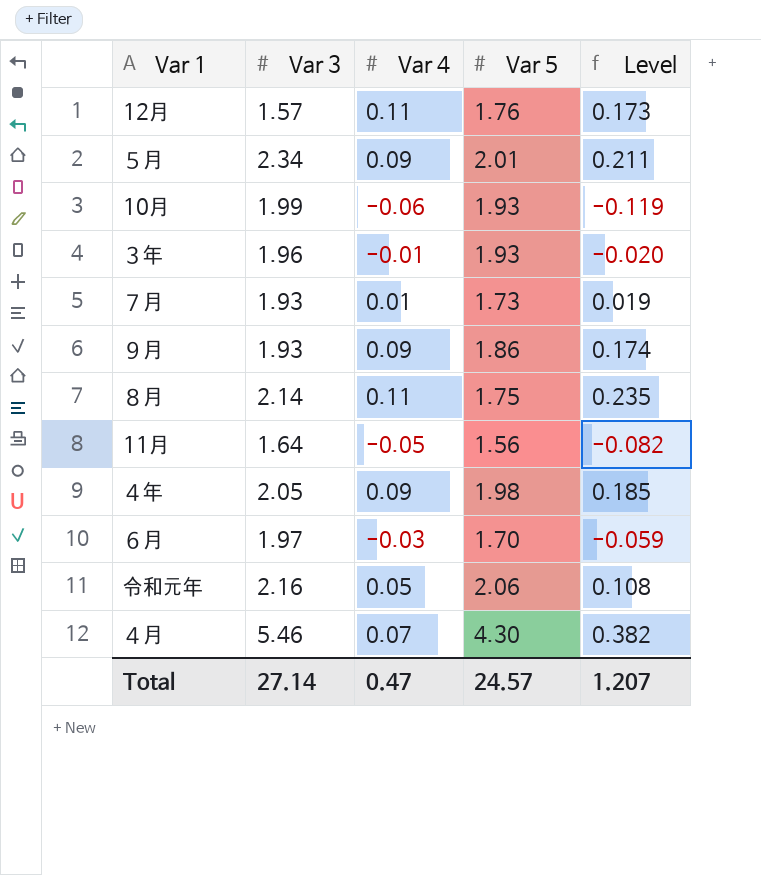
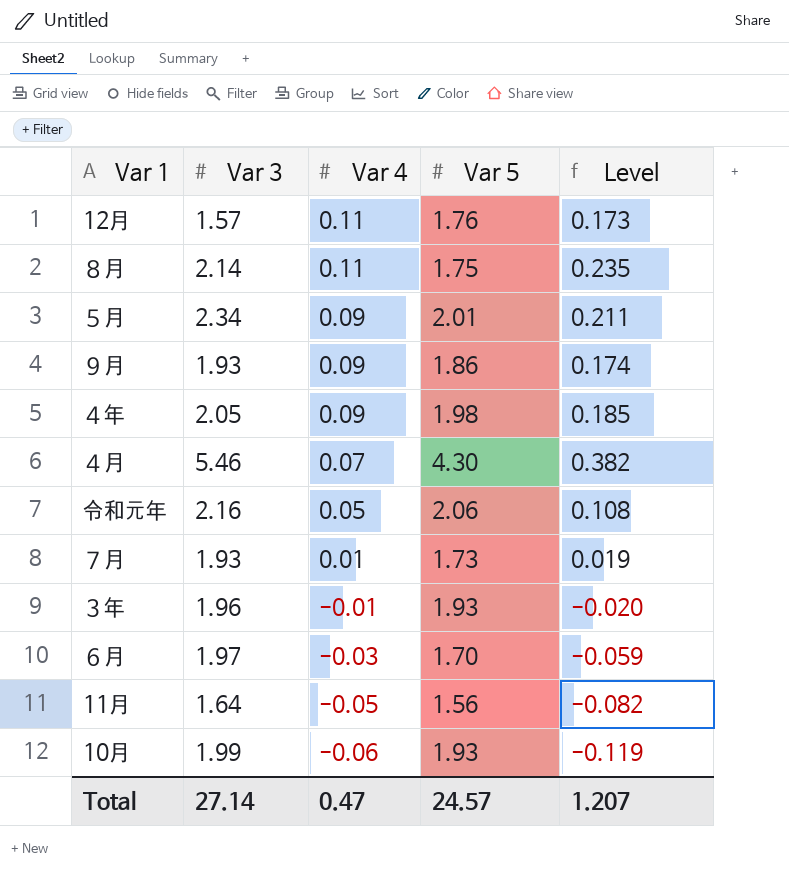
row order: none -> Var 4 descending

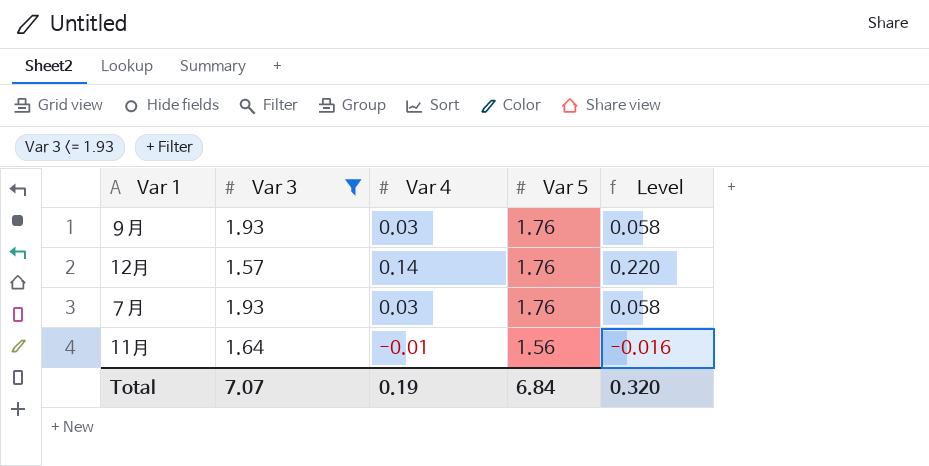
filter: none -> Var 3 <= 1.93
row order: Var 4 descending -> Var 5 descending
９月 | Var 4: 0.09 -> 0.03
９月 | Var 5: 1.86 -> 1.76
９月 | Level: 0.174 -> 0.058
12月 | Var 4: 0.11 -> 0.14
12月 | Level: 0.173 -> 0.220
７月 | Var 4: 0.01 -> 0.03
７月 | Var 5: 1.73 -> 1.76
７月 | Level: 0.019 -> 0.058
11月 | Var 4: -0.05 -> -0.01
11月 | Level: -0.082 -> -0.016
Total | Var 3: 27.14 -> 7.07
Total | Var 4: 0.47 -> 0.19
Total | Var 5: 24.57 -> 6.84
Total | Level: 1.207 -> 0.320

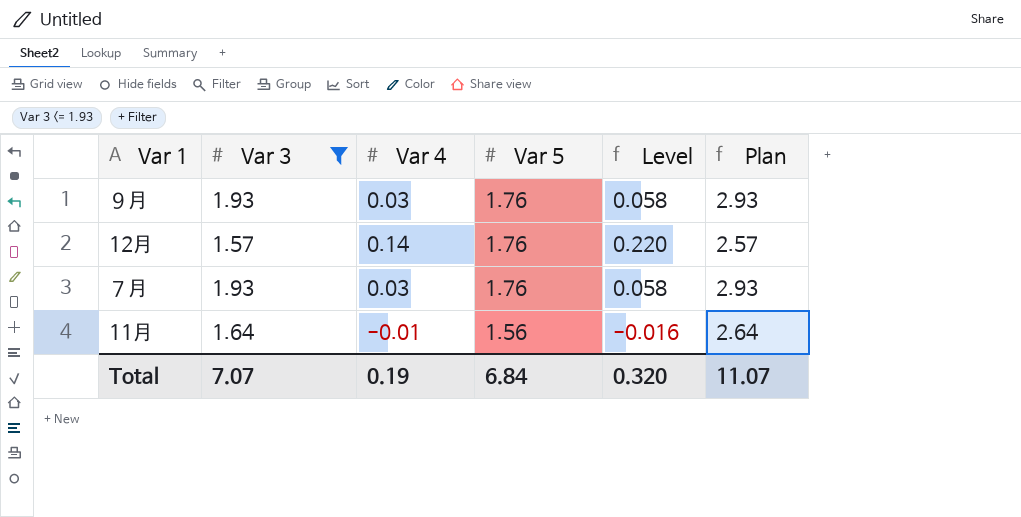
column Plan | formula: none -> [Var 3] + 1

